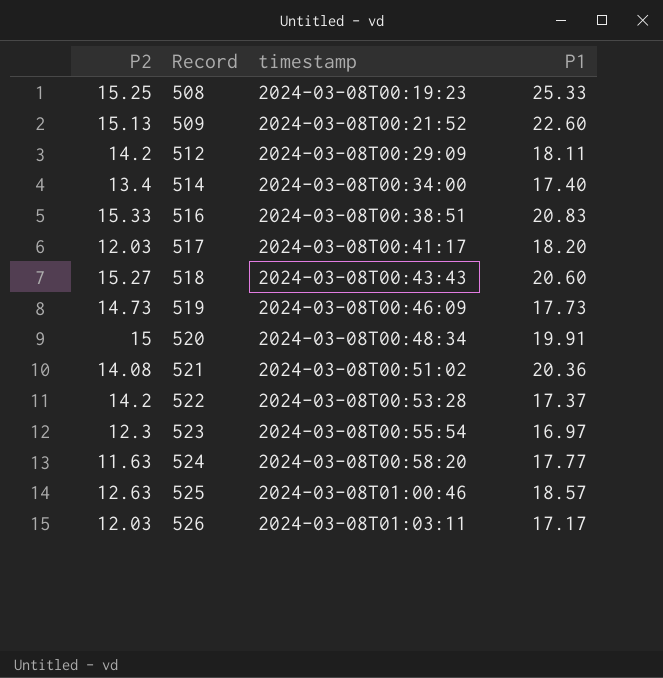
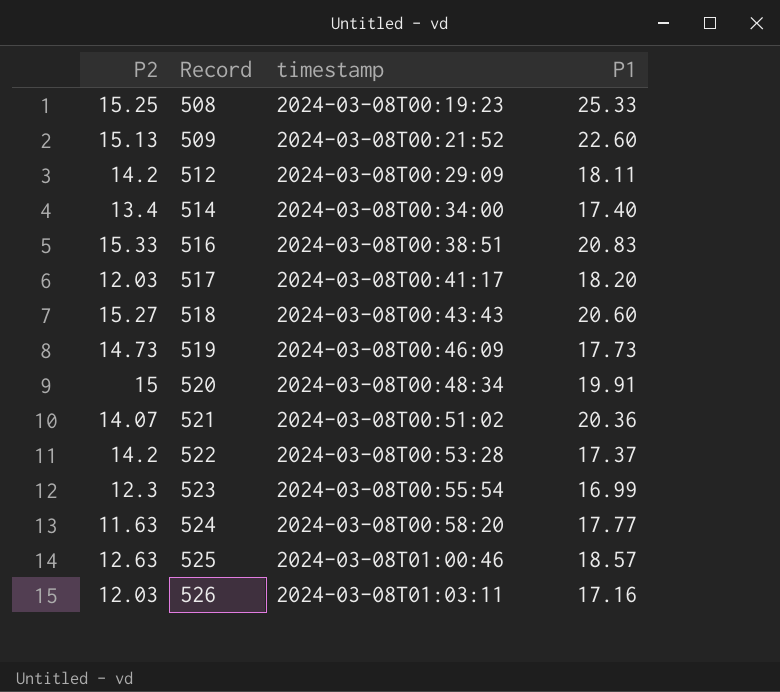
521 | P2: 14.08 -> 14.07
523 | P1: 16.97 -> 16.99
526 | P1: 17.17 -> 17.16

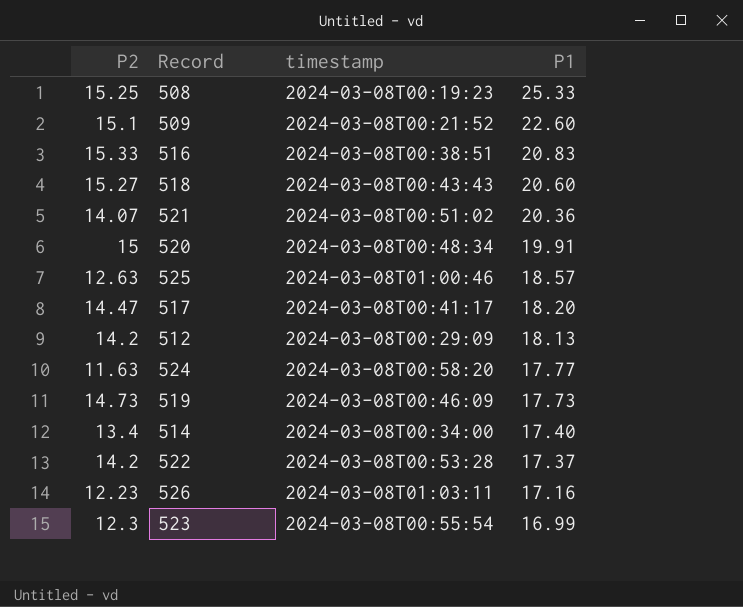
row order: Record ascending -> P1 descending
509 | P2: 15.13 -> 15.1
517 | P2: 12.03 -> 14.47
512 | P1: 18.11 -> 18.13
526 | P2: 12.03 -> 12.23

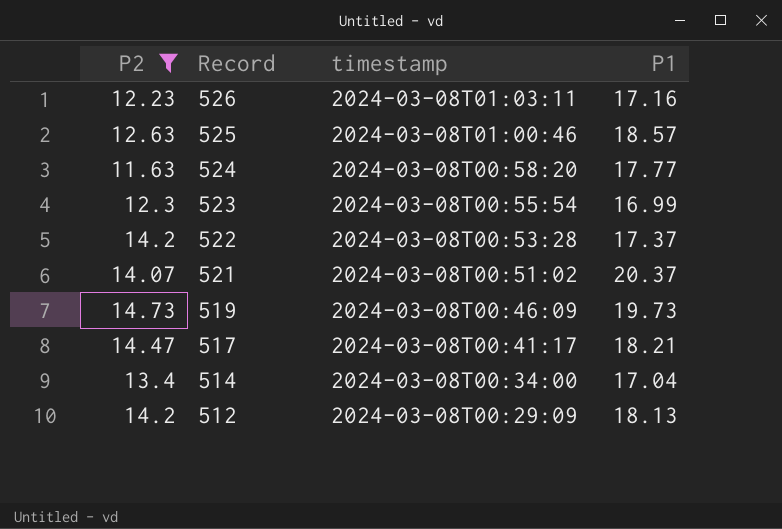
filter: none -> P2 <= 14.73
row order: P1 descending -> Record descending
521 | P1: 20.36 -> 20.37
519 | P1: 17.73 -> 19.73
517 | P1: 18.20 -> 18.21
514 | P1: 17.40 -> 17.04

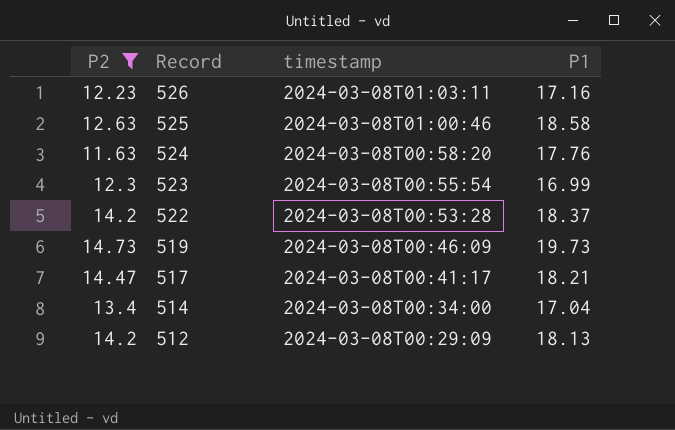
row 521: 14.07 | 2024-03-08T00:51:02 | 20.37 -> none
525 | P1: 18.57 -> 18.58
524 | P1: 17.77 -> 17.76
522 | P1: 17.37 -> 18.37

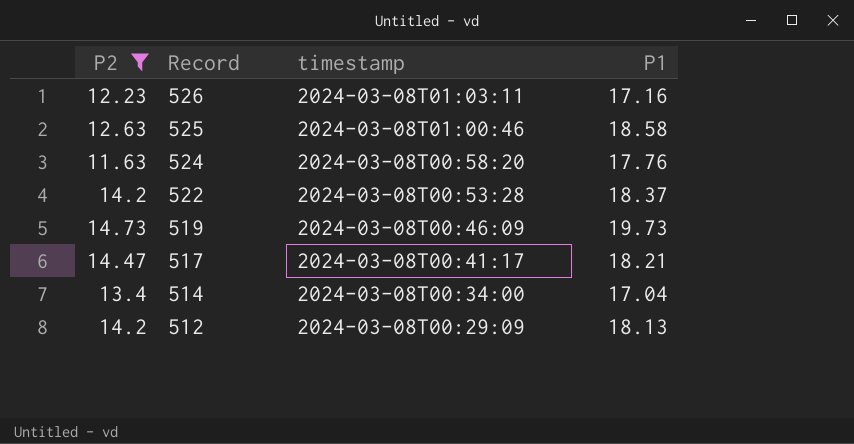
row 523: 12.3 | 2024-03-08T00:55:54 | 16.99 -> none

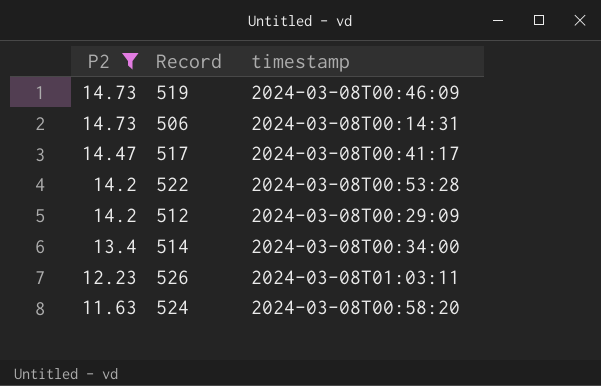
row order: Record descending -> P2 descending
column P1 | position: 4 -> none
row 525: 12.63 | 2024-03-08T01:00:46 | 18.58 -> none
row 506: none -> 14.73 | 2024-03-08T00:14:31

